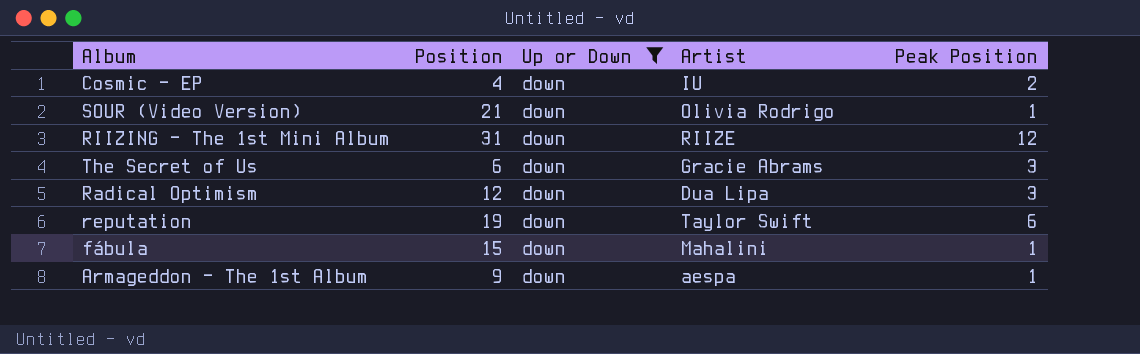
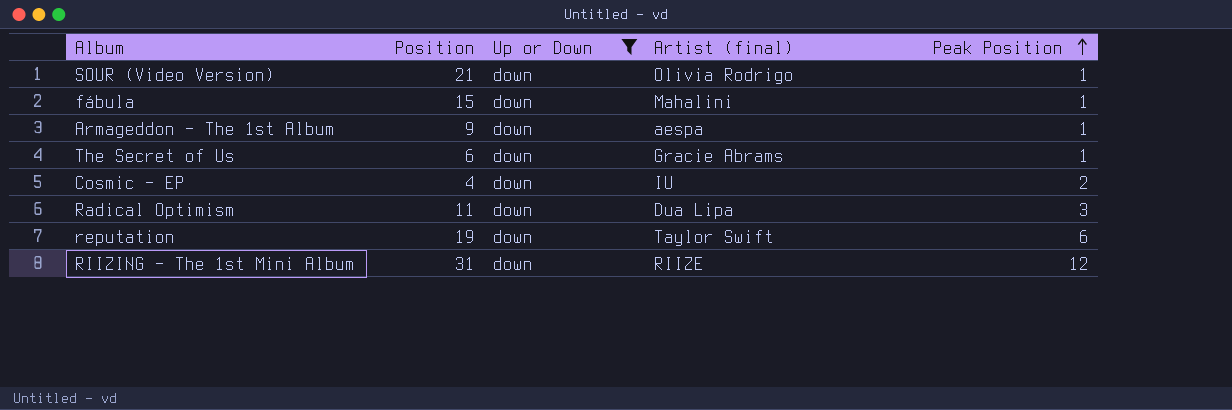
row order: none -> Peak Position ascending
column name: Artist -> Artist (final)
The Secret of Us | Peak Position: 3 -> 1
Radical Optimism | Position: 12 -> 11

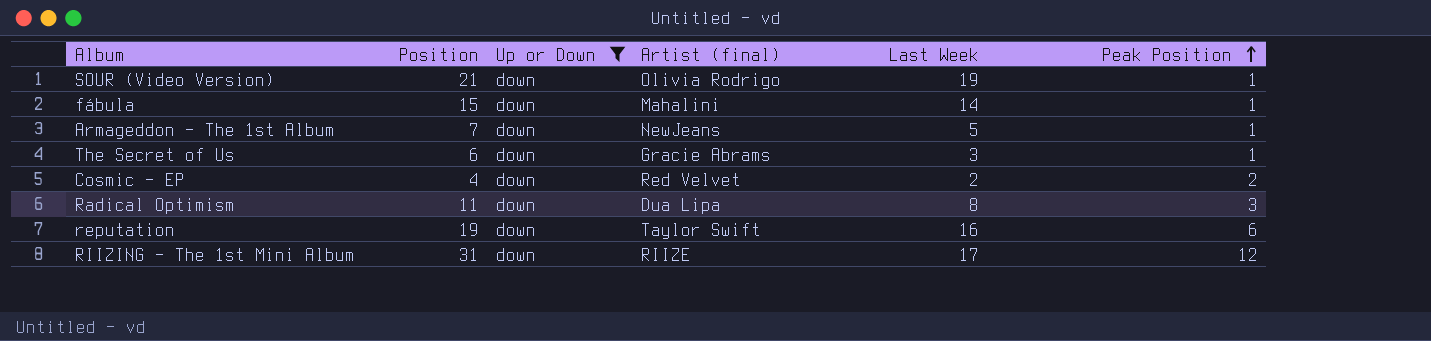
column Last Week | position: none -> 5
Armageddon - The 1st Album | Position: 9 -> 7
Armageddon - The 1st Album | Artist (final): aespa -> NewJeans
Cosmic - EP | Artist (final): IU -> Red Velvet

